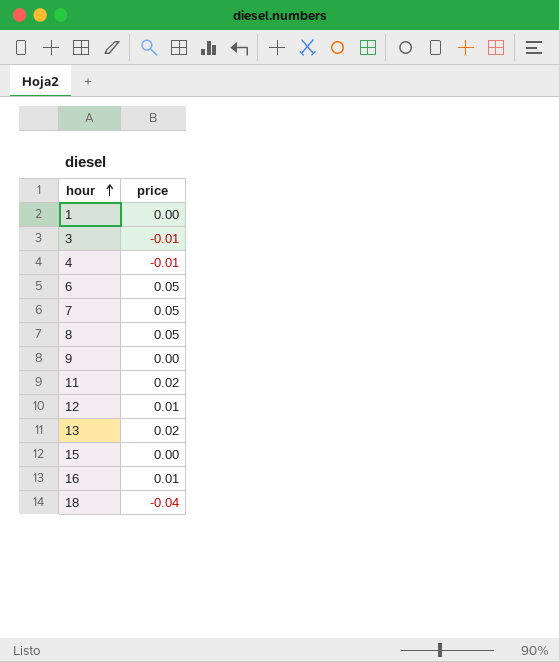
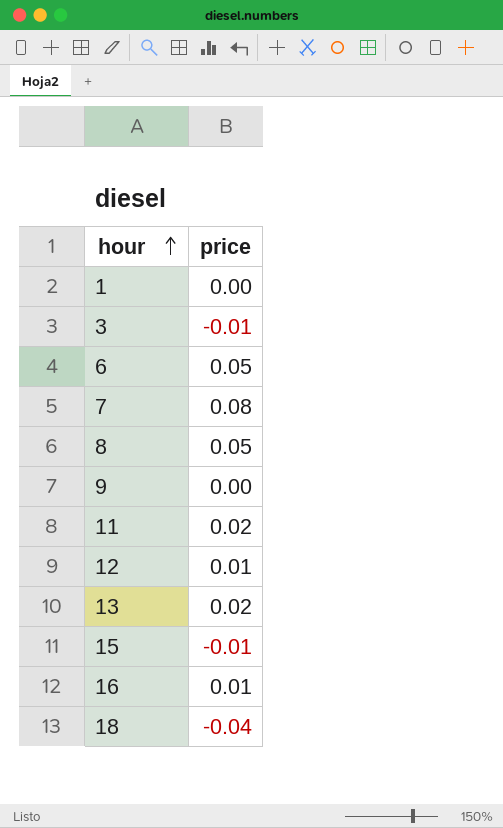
row 4: -0.01 -> none
7 | price: 0.05 -> 0.08
15 | price: 0.00 -> -0.01

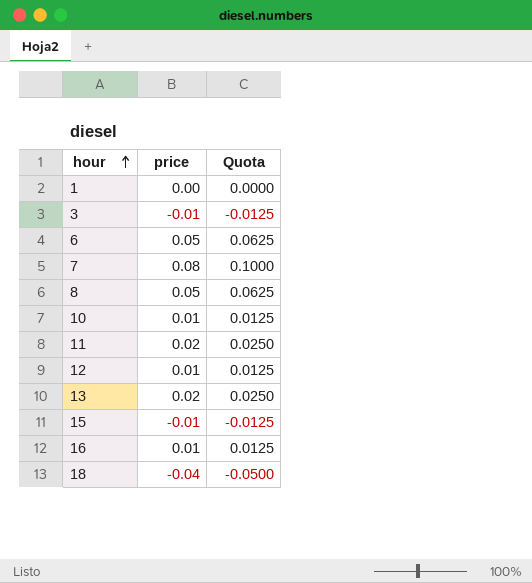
column Quota | formula: none -> [price] * 1.25
row 9: 0.00 -> none
row 10: none -> 0.01 | 0.0125

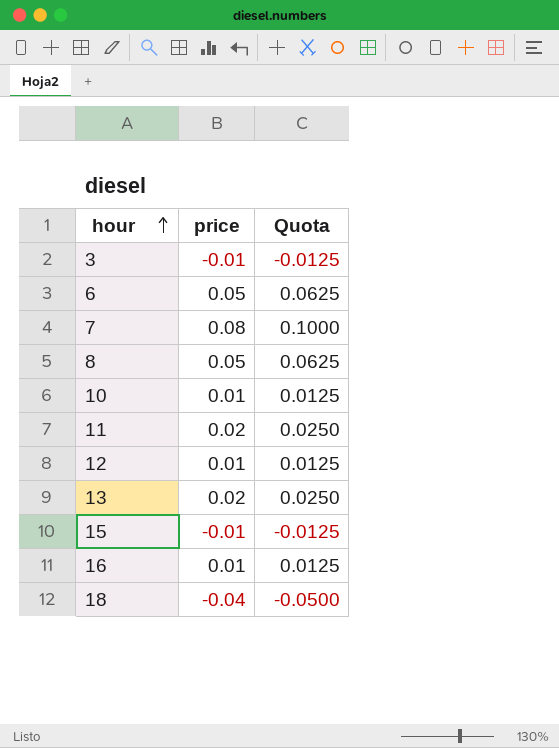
row 1: 0.00 | 0.0000 -> none

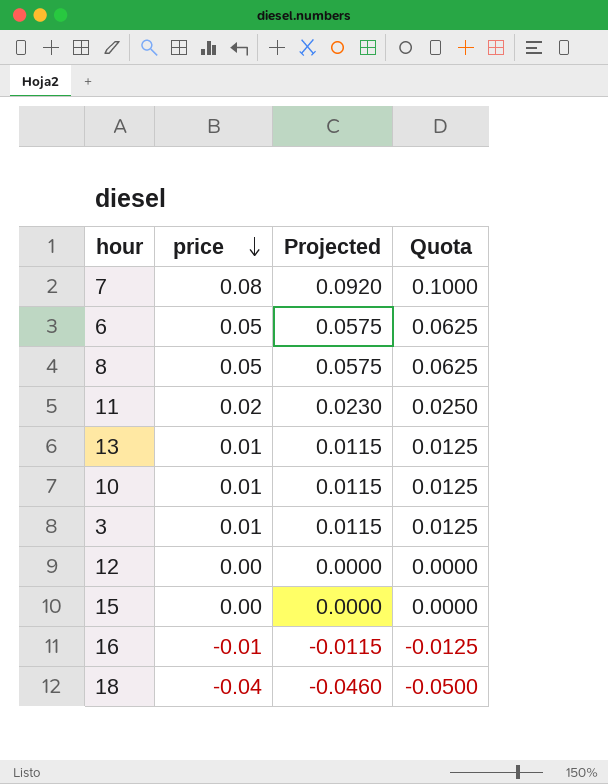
row order: hour ascending -> price descending
column Projected | formula: none -> [price] * 1.15
13 | price: 0.02 -> 0.01
13 | Quota: 0.0250 -> 0.0125
3 | price: -0.01 -> 0.01
3 | Quota: -0.0125 -> 0.0125
12 | price: 0.01 -> 0.00
12 | Quota: 0.0125 -> 0.0000
15 | price: -0.01 -> 0.00
15 | Quota: -0.0125 -> 0.0000
16 | price: 0.01 -> -0.01
16 | Quota: 0.0125 -> -0.0125

